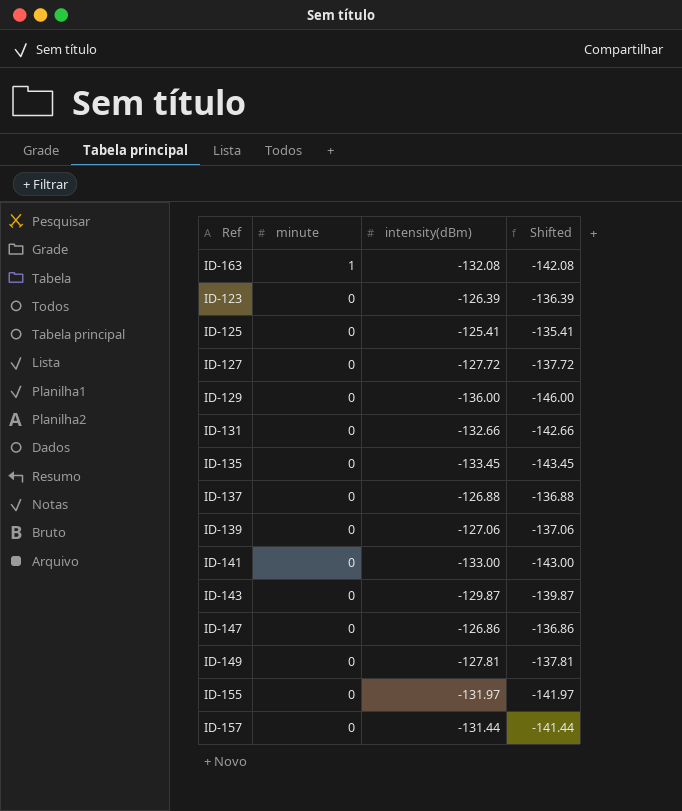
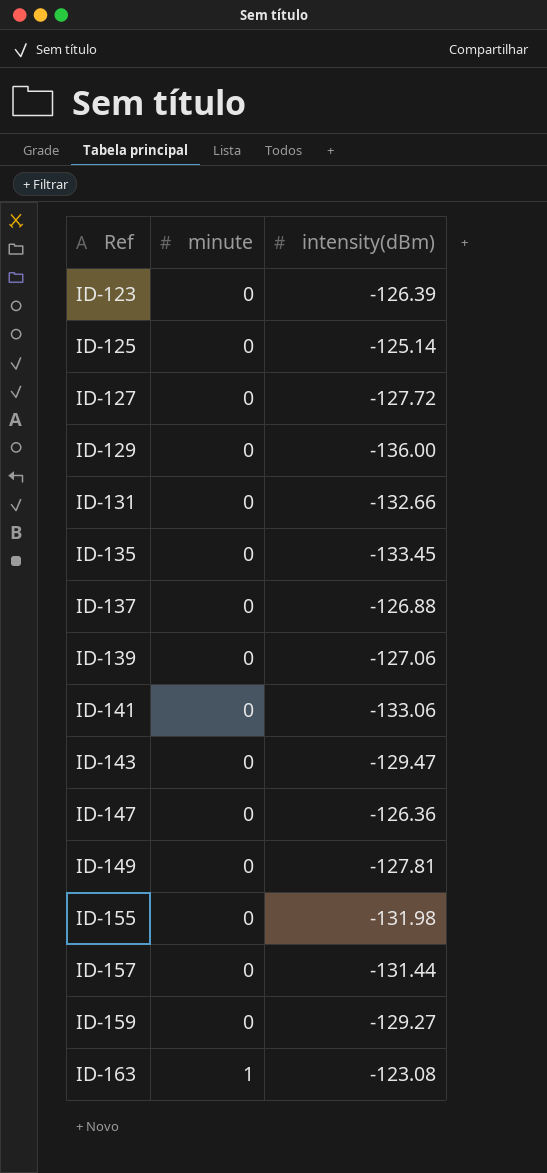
row order: minute descending -> Ref ascending
column Shifted | formula: [intensity(dBm)] - 10 -> none
ID-125 | intensity(dBm): -125.41 -> -125.14
ID-141 | intensity(dBm): -133.00 -> -133.06
ID-143 | intensity(dBm): -129.87 -> -129.47
ID-147 | intensity(dBm): -126.86 -> -126.36
ID-155 | intensity(dBm): -131.97 -> -131.98
row ID-159: none -> 0 | -129.27
ID-163 | intensity(dBm): -132.08 -> -123.08

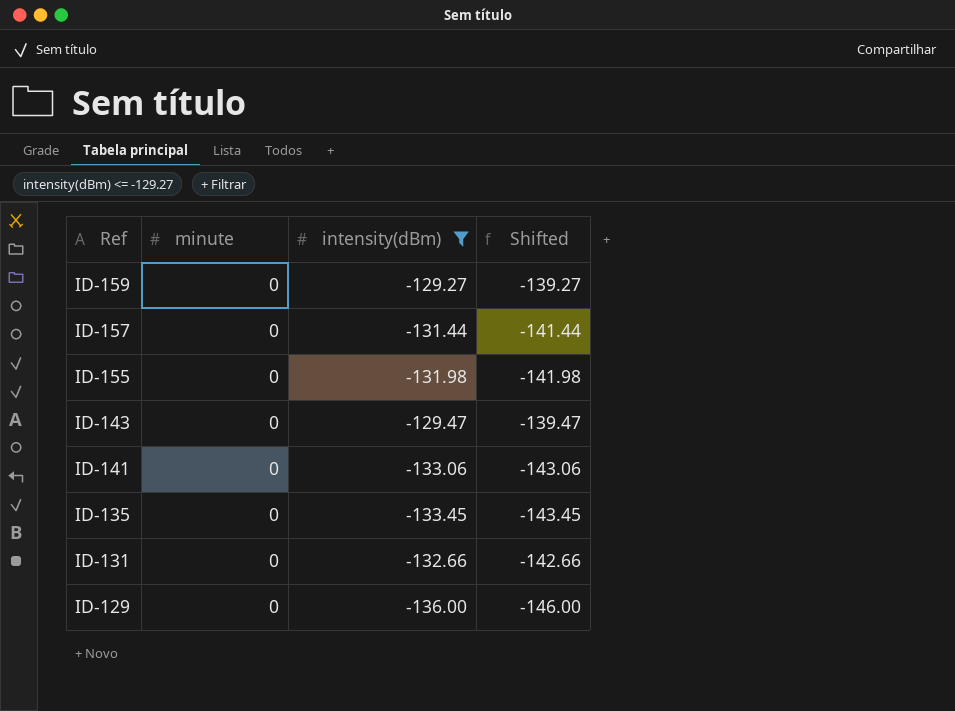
filter: none -> intensity(dBm) <= -129.27
row order: Ref ascending -> Ref descending
column Shifted | formula: none -> [intensity(dBm)] - 10

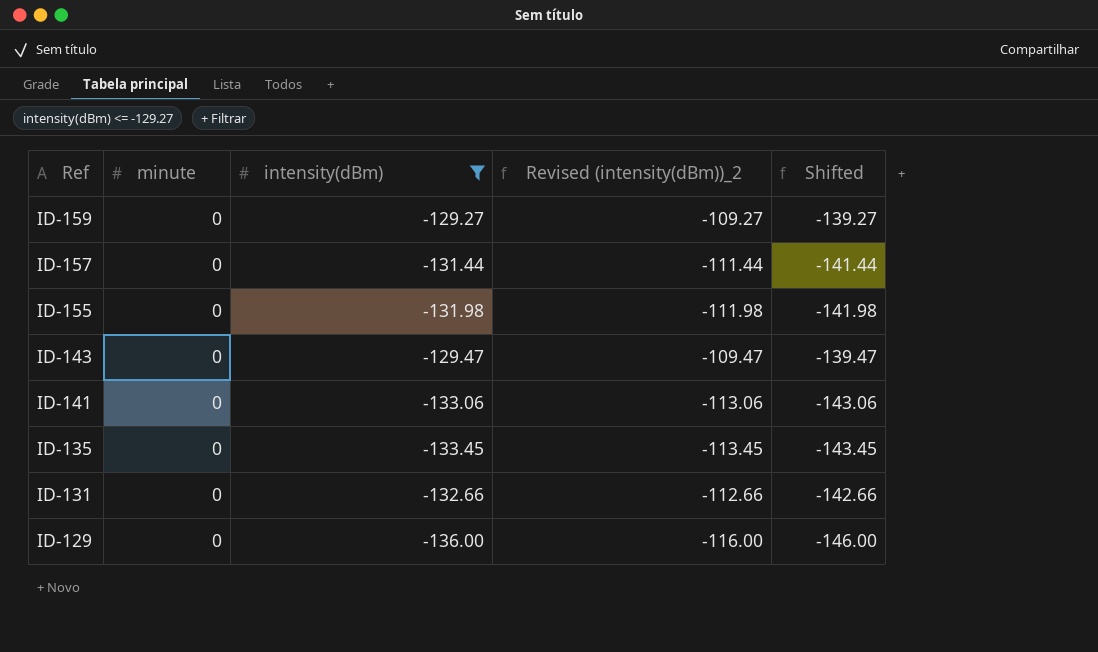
column Revised (intensity(dBm))_2 | formula: none -> [intensity(dBm)] + 20

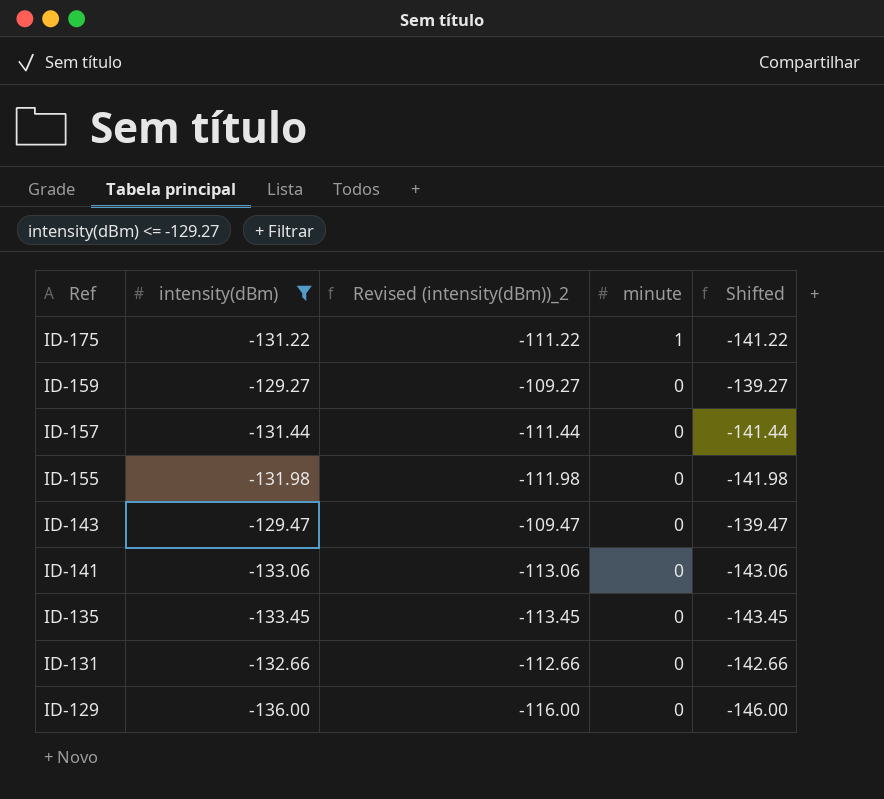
column minute | position: 2 -> 4
row ID-175: none -> -131.22 | -111.22 | 1 | -141.22

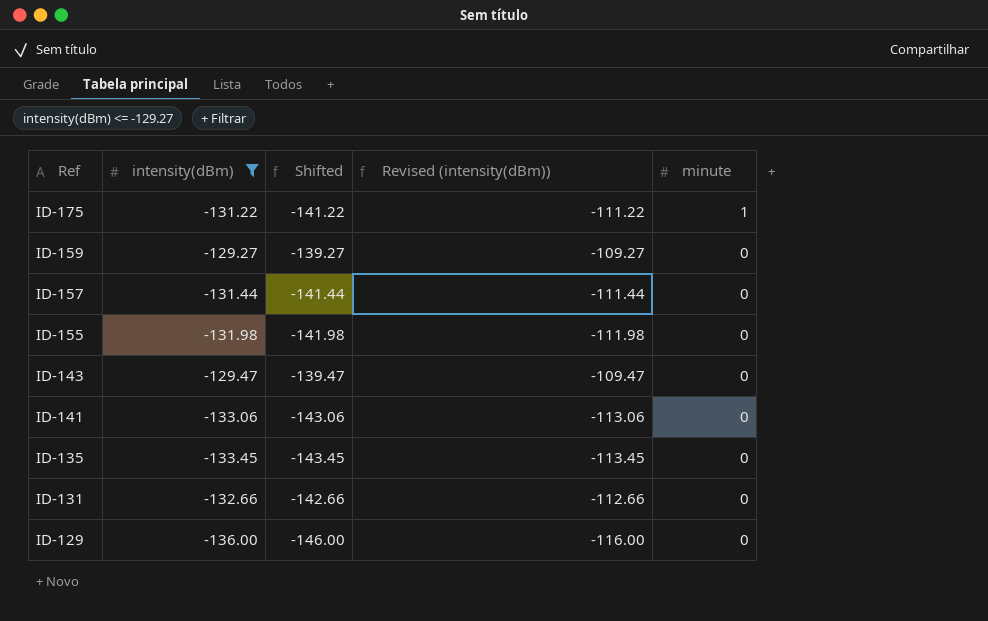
column Shifted | position: 5 -> 3
column name: Revised (intensity(dBm))_2 -> Revised (intensity(dBm))

